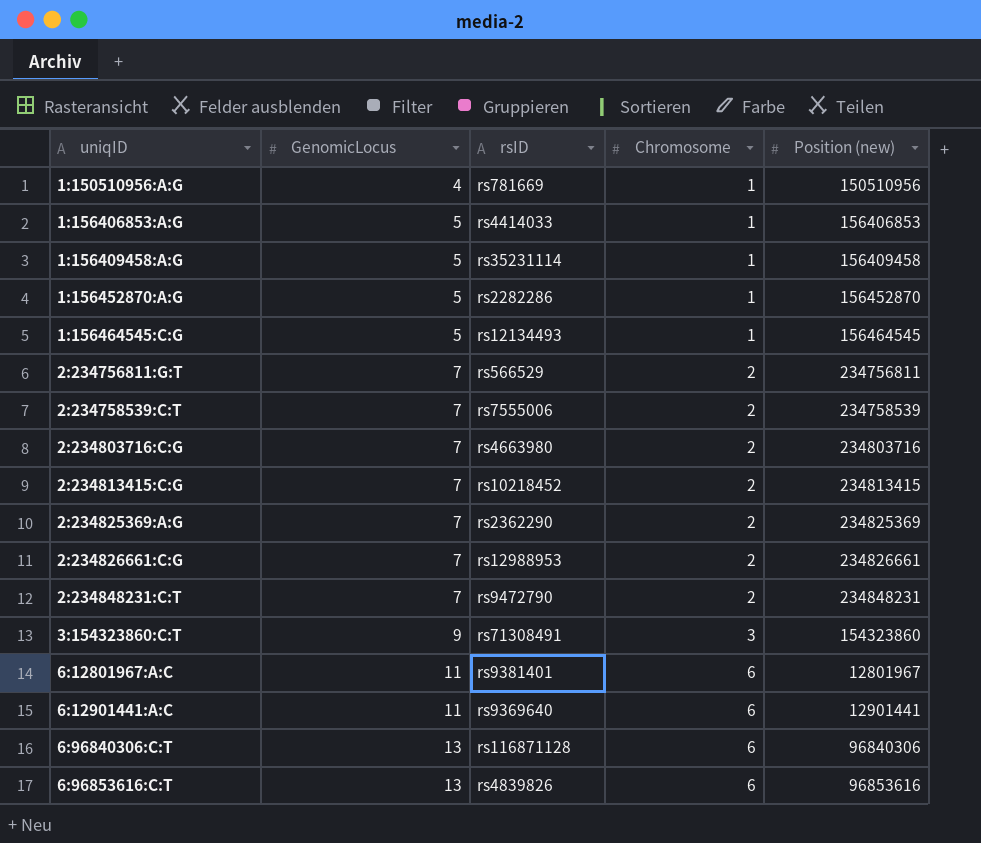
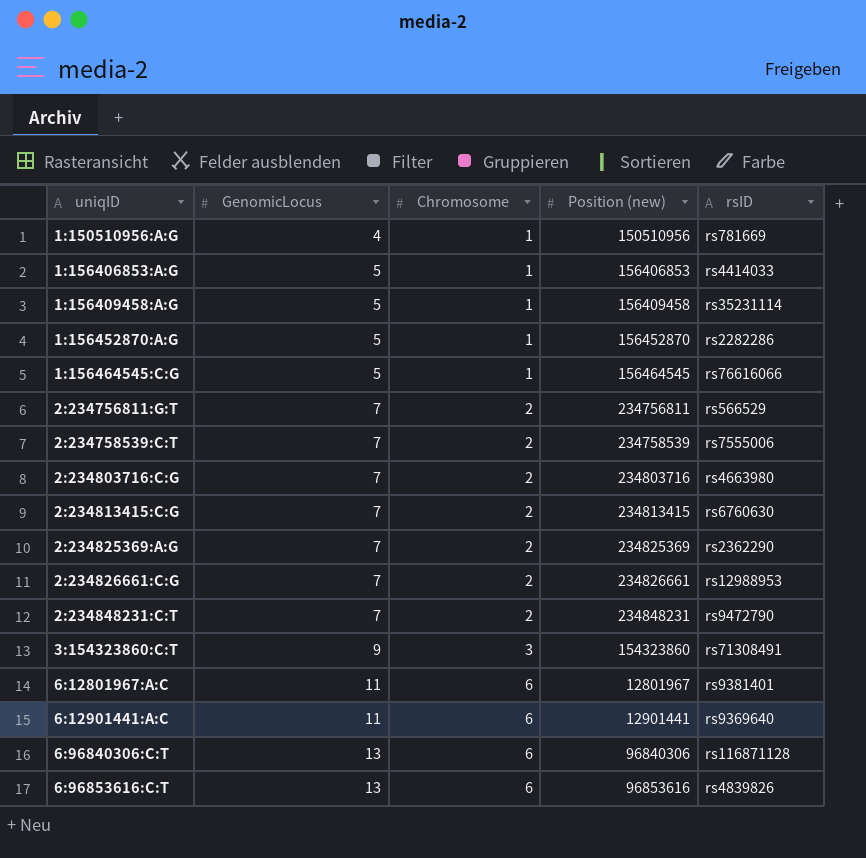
column rsID | position: 3 -> 5
1:156464545:C:G | rsID: rs12134493 -> rs76616066
2:234813415:C:G | rsID: rs10218452 -> rs6760630

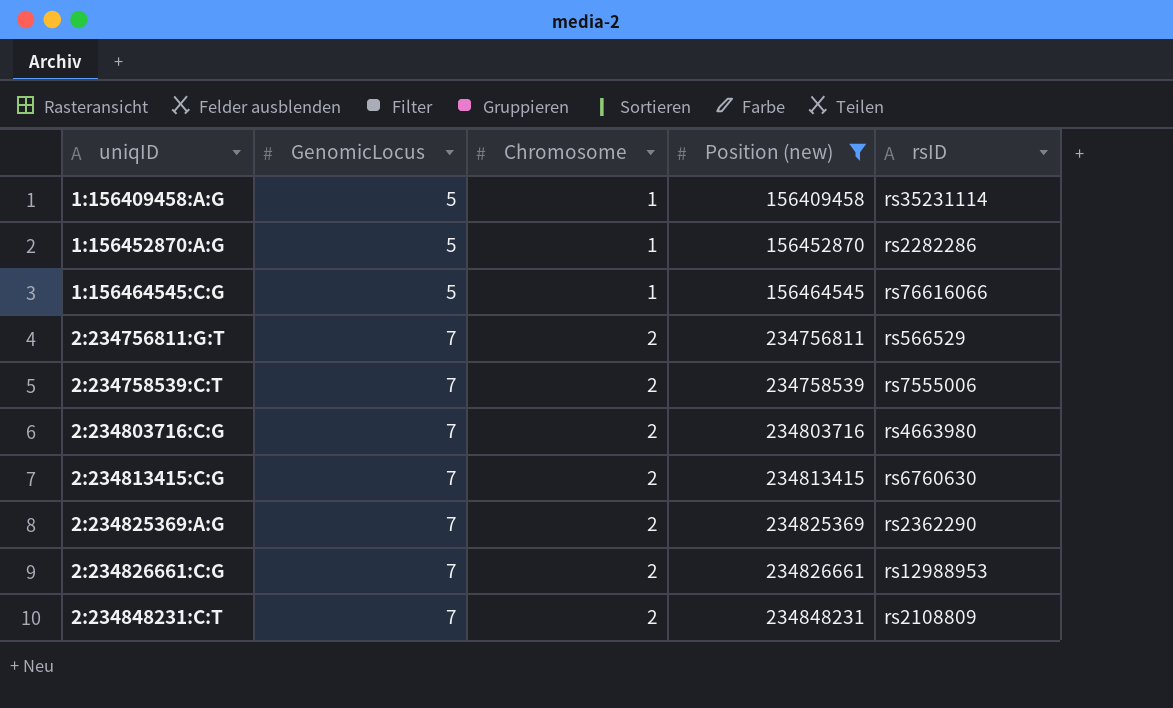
filter: none -> Position (new) >= 156409458
2:234848231:C:T | rsID: rs9472790 -> rs2108809

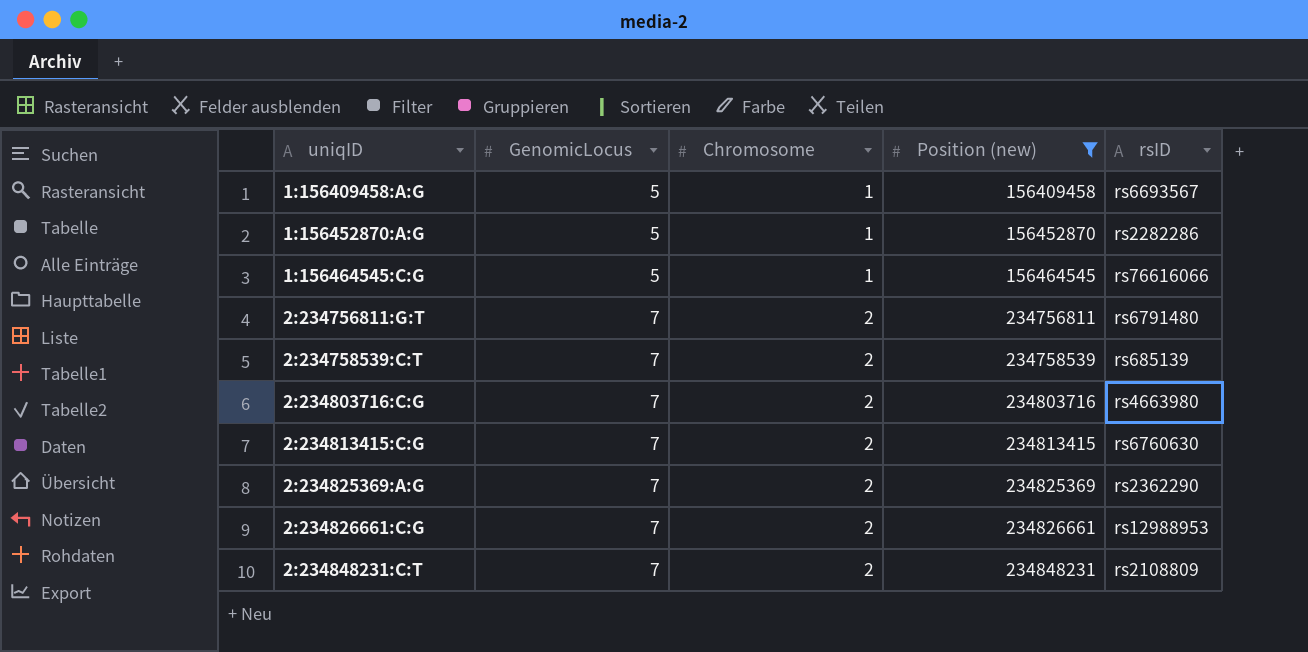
1:156409458:A:G | rsID: rs35231114 -> rs6693567
2:234756811:G:T | rsID: rs566529 -> rs6791480
2:234758539:C:T | rsID: rs7555006 -> rs685139

